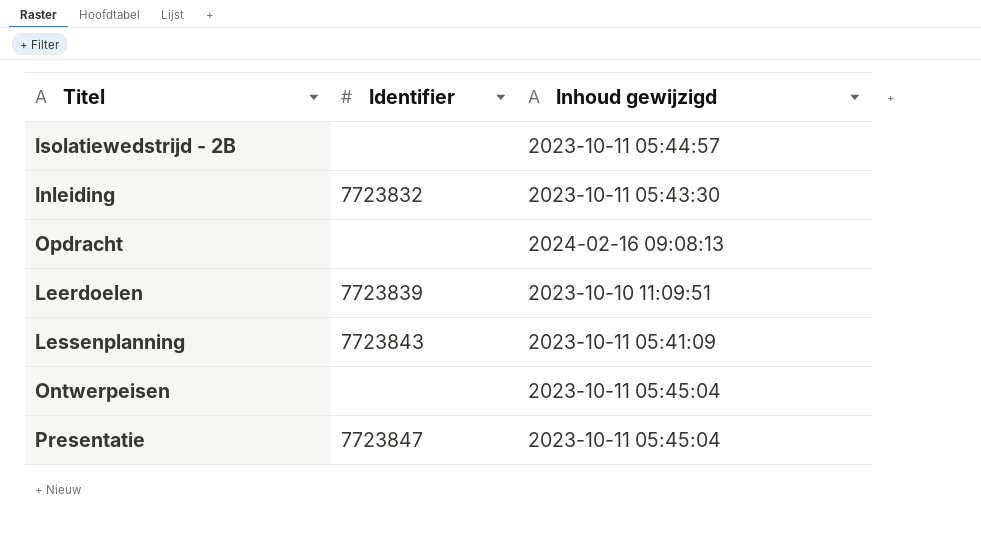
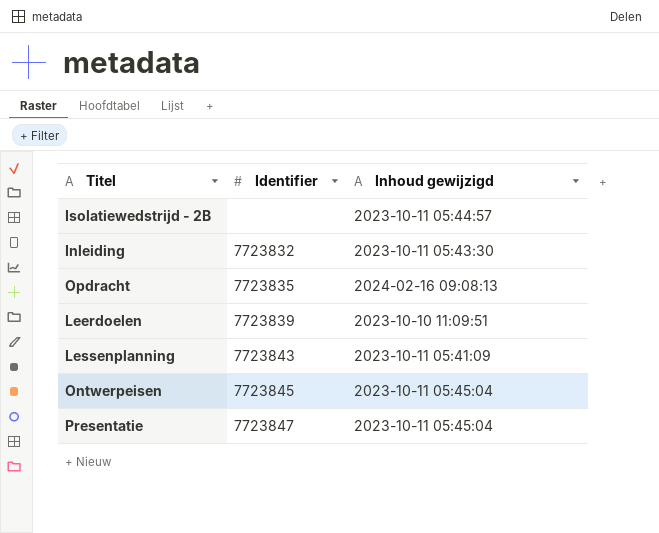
Opdracht | Identifier: none -> 7723835
Ontwerpeisen | Identifier: none -> 7723845

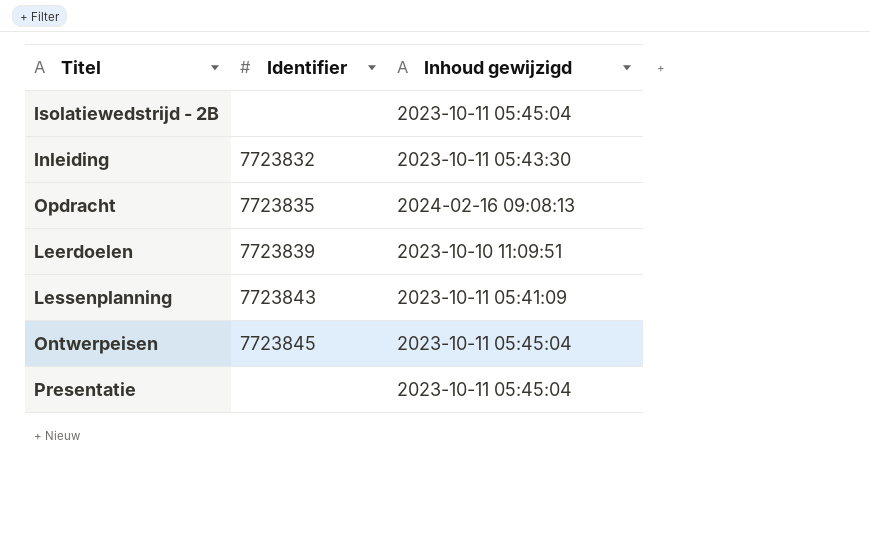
Isolatiewedstrijd - 2B | Inhoud gewijzigd: 2023-10-11 05:44:57 -> 2023-10-11 05:45:04
Presentatie | Identifier: 7723847 -> none

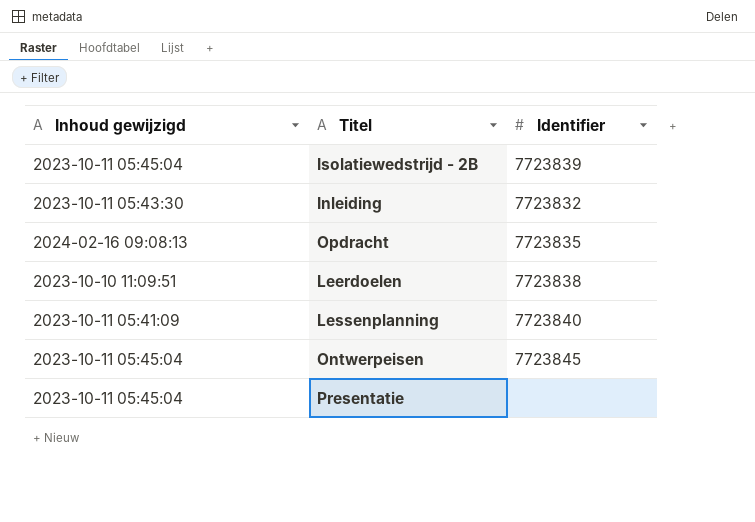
column Inhoud gewijzigd | position: 3 -> 1
Isolatiewedstrijd - 2B | Identifier: none -> 7723839
Leerdoelen | Identifier: 7723839 -> 7723838
Lessenplanning | Identifier: 7723843 -> 7723840

